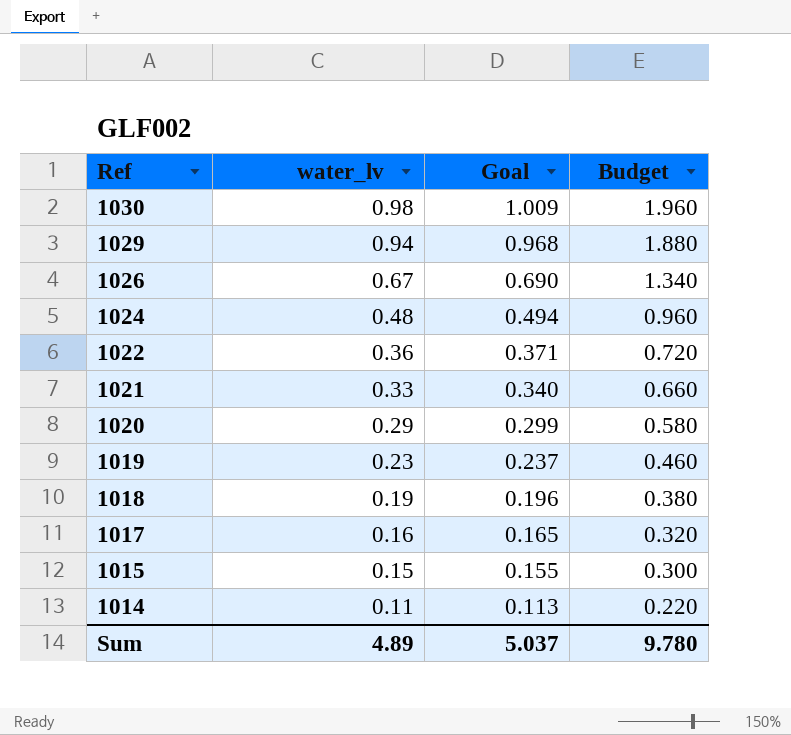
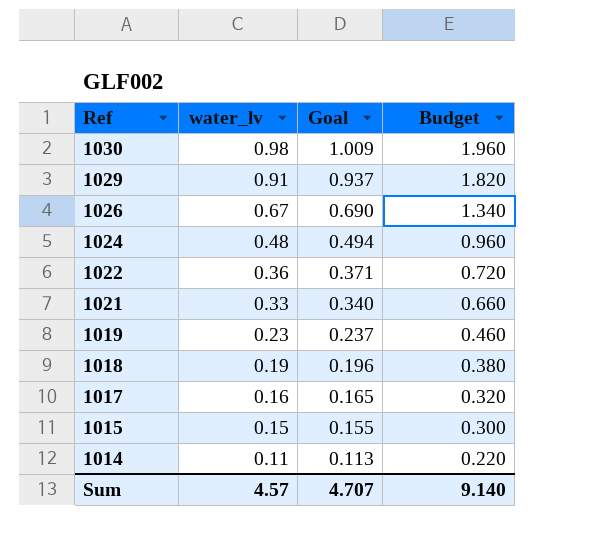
row 1020: 0.29 | 0.299 | 0.580 -> none
1029 | water_lv: 0.94 -> 0.91
1029 | Goal: 0.968 -> 0.937
1029 | Budget: 1.880 -> 1.820
Sum | water_lv: 4.89 -> 4.57
Sum | Goal: 5.037 -> 4.707
Sum | Budget: 9.780 -> 9.140

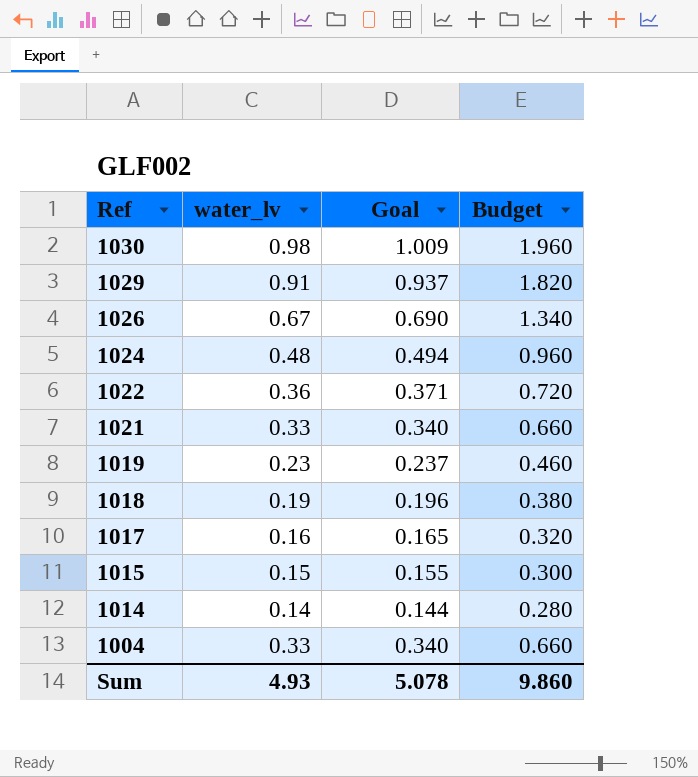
1014 | water_lv: 0.11 -> 0.14
1014 | Goal: 0.113 -> 0.144
1014 | Budget: 0.220 -> 0.280
row 1004: none -> 0.33 | 0.340 | 0.660
Sum | water_lv: 4.57 -> 4.93
Sum | Goal: 4.707 -> 5.078
Sum | Budget: 9.140 -> 9.860

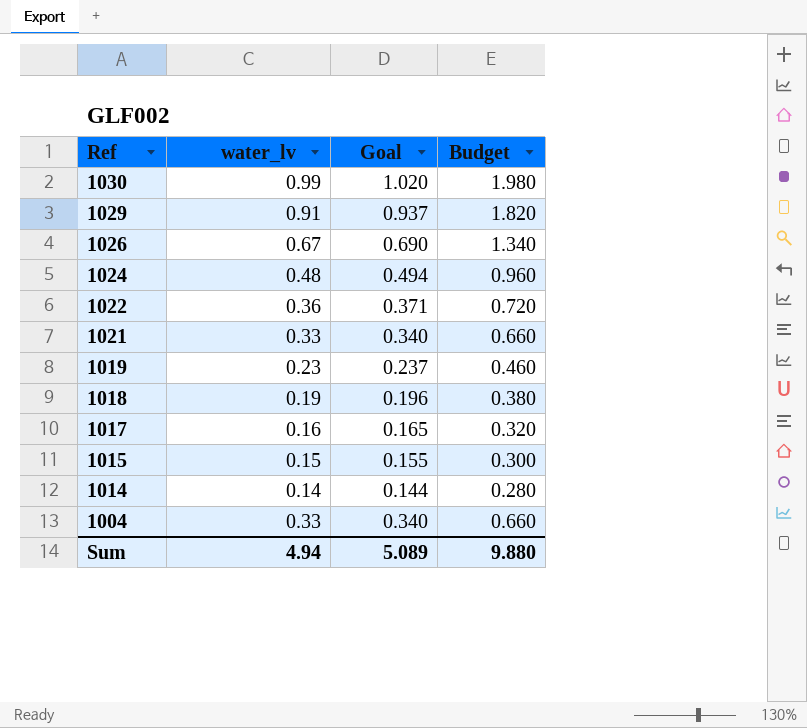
1030 | water_lv: 0.98 -> 0.99
1030 | Goal: 1.009 -> 1.020
1030 | Budget: 1.960 -> 1.980
Sum | water_lv: 4.93 -> 4.94
Sum | Goal: 5.078 -> 5.089
Sum | Budget: 9.860 -> 9.880

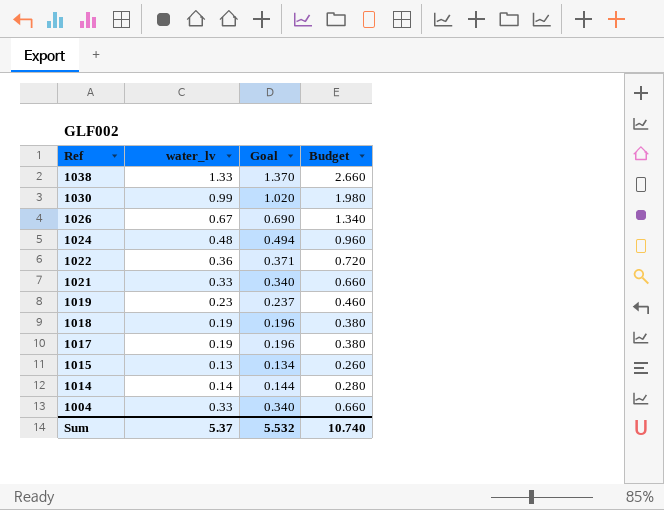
row 1029: 0.91 | 0.937 | 1.820 -> none
row 1038: none -> 1.33 | 1.370 | 2.660
1017 | water_lv: 0.16 -> 0.19
1017 | Goal: 0.165 -> 0.196
1017 | Budget: 0.320 -> 0.380
1015 | water_lv: 0.15 -> 0.13
1015 | Goal: 0.155 -> 0.134
1015 | Budget: 0.300 -> 0.260
Sum | water_lv: 4.94 -> 5.37
Sum | Goal: 5.089 -> 5.532
Sum | Budget: 9.880 -> 10.740

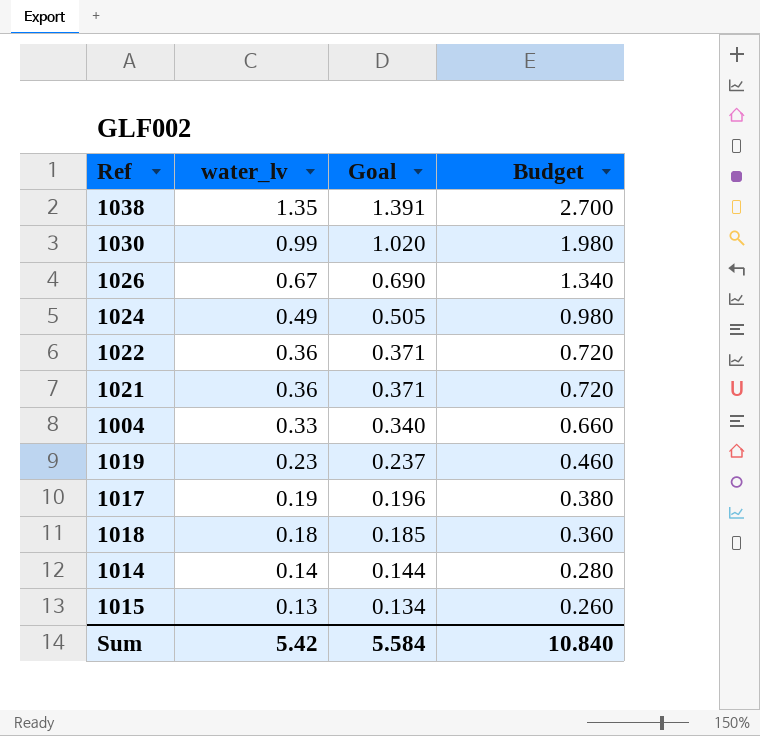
row order: Ref descending -> water_lv descending
1038 | water_lv: 1.33 -> 1.35
1038 | Goal: 1.370 -> 1.391
1038 | Budget: 2.660 -> 2.700
1024 | water_lv: 0.48 -> 0.49
1024 | Goal: 0.494 -> 0.505
1024 | Budget: 0.960 -> 0.980
1021 | water_lv: 0.33 -> 0.36
1021 | Goal: 0.340 -> 0.371
1021 | Budget: 0.660 -> 0.720
1018 | water_lv: 0.19 -> 0.18
1018 | Goal: 0.196 -> 0.185
1018 | Budget: 0.380 -> 0.360
Sum | water_lv: 5.37 -> 5.42
Sum | Goal: 5.532 -> 5.584
Sum | Budget: 10.740 -> 10.840

